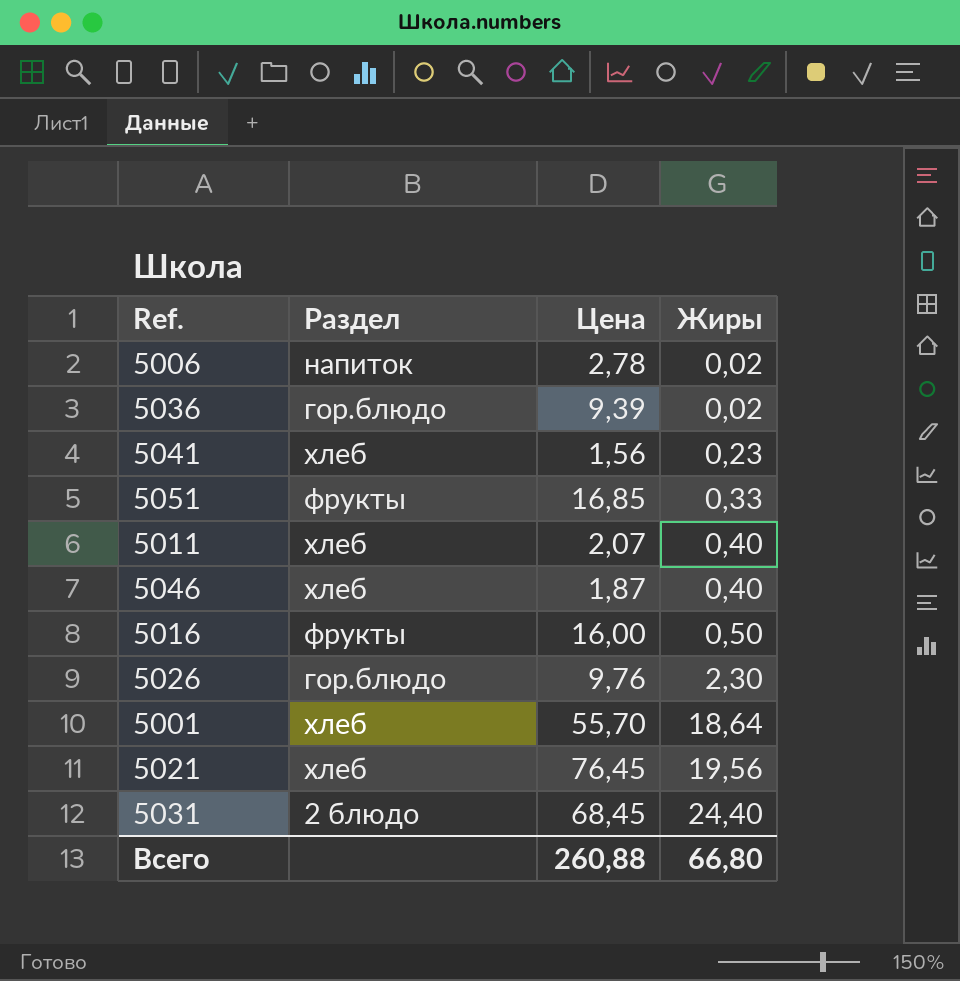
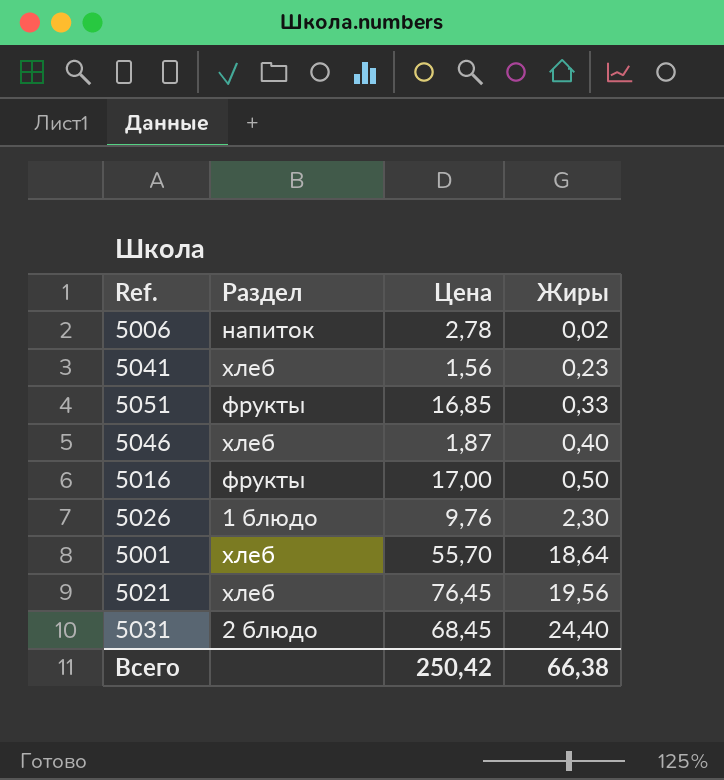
row 5036: гор.блюдо | 9,39 | 0,02 -> none
row 5011: хлеб | 2,07 | 0,40 -> none
5016 | Цена: 16,00 -> 17,00
5026 | Раздел: гор.блюдо -> 1 блюдо
Всего | Цена: 260,88 -> 250,42
Всего | Жиры: 66,80 -> 66,38

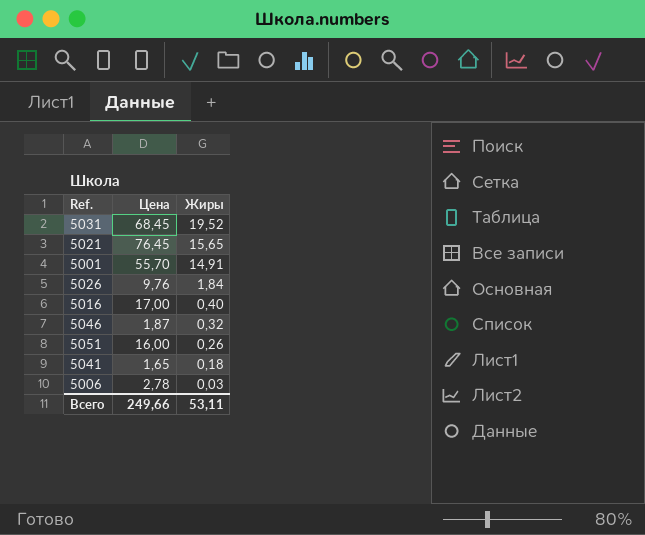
row order: Жиры ascending -> Жиры descending
column Раздел | position: 2 -> none
5031 | Жиры: 24,40 -> 19,52
5021 | Жиры: 19,56 -> 15,65
5001 | Жиры: 18,64 -> 14,91
5026 | Жиры: 2,30 -> 1,84
5016 | Жиры: 0,50 -> 0,40
5046 | Жиры: 0,40 -> 0,32
5051 | Цена: 16,85 -> 16,00
5051 | Жиры: 0,33 -> 0,26
5041 | Цена: 1,56 -> 1,65
5041 | Жиры: 0,23 -> 0,18
5006 | Жиры: 0,02 -> 0,03
Всего | Цена: 250,42 -> 249,66
Всего | Жиры: 66,38 -> 53,11

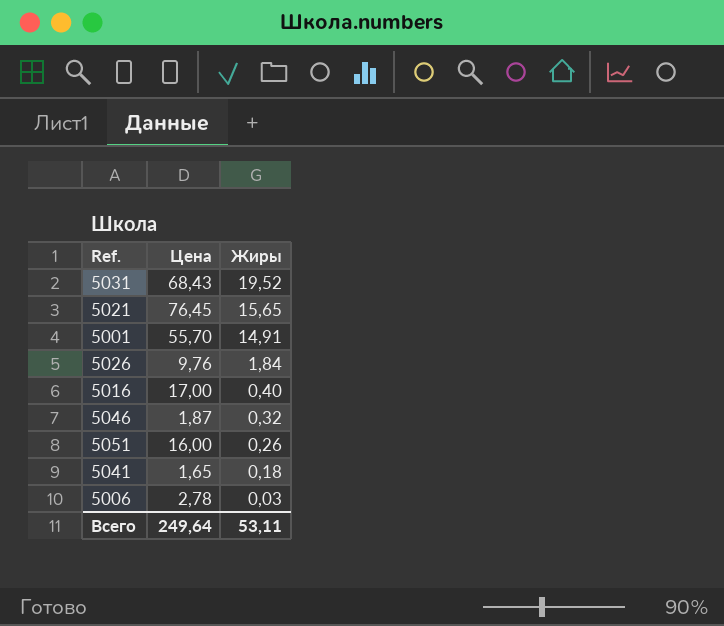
5031 | Цена: 68,45 -> 68,43
Всего | Цена: 249,66 -> 249,64

